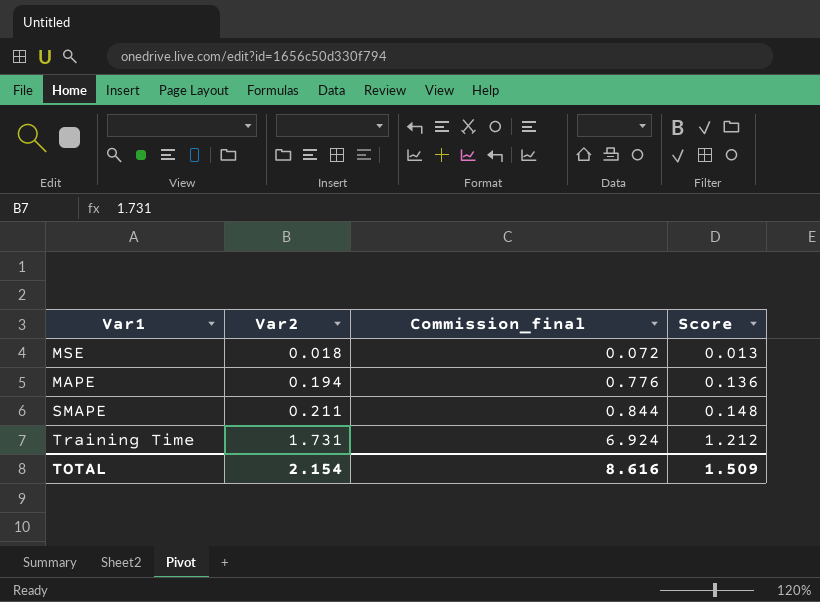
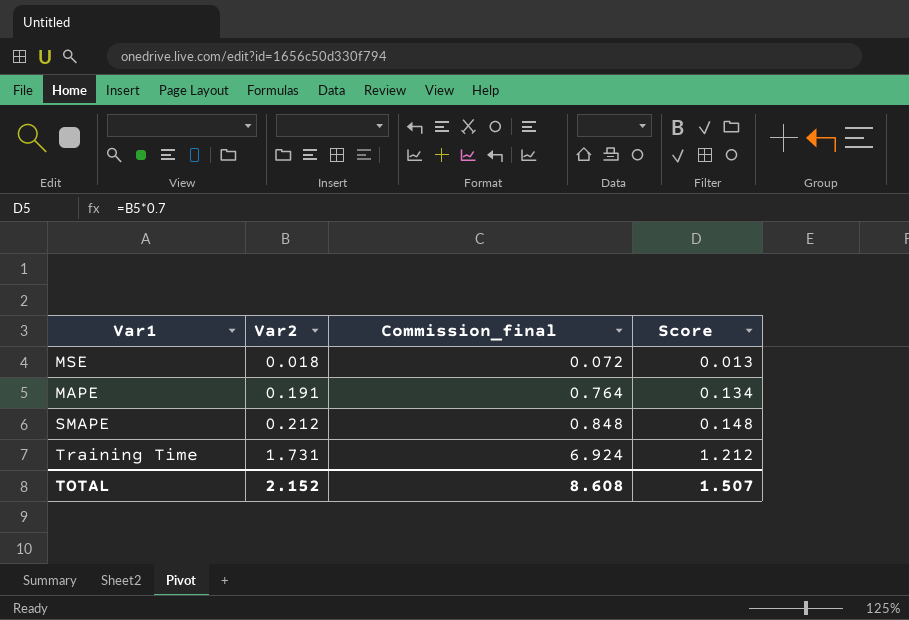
MAPE | Var2: 0.194 -> 0.191
MAPE | Commission_final: 0.776 -> 0.764
MAPE | Score: 0.136 -> 0.134
SMAPE | Var2: 0.211 -> 0.212
SMAPE | Commission_final: 0.844 -> 0.848
TOTAL | Var2: 2.154 -> 2.152
TOTAL | Commission_final: 8.616 -> 8.608
TOTAL | Score: 1.509 -> 1.507

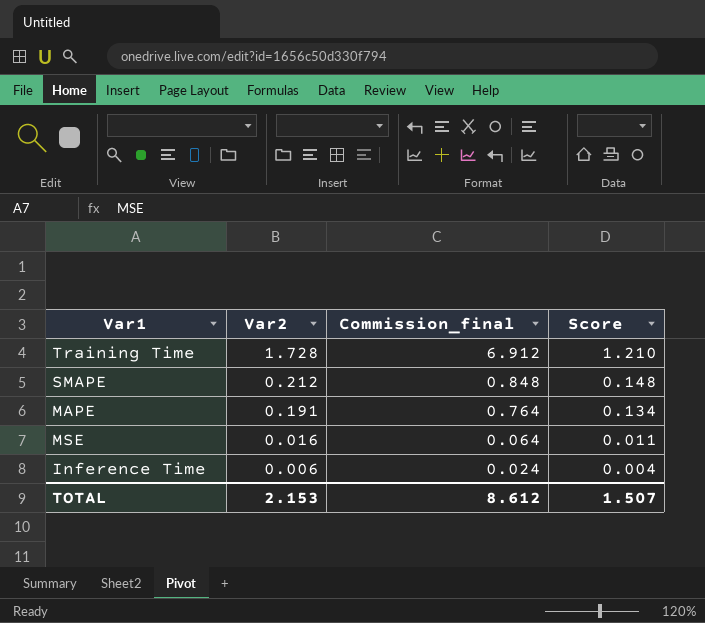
row order: Var2 ascending -> Var2 descending
Training Time | Var2: 1.731 -> 1.728
Training Time | Commission_final: 6.924 -> 6.912
Training Time | Score: 1.212 -> 1.210
MSE | Var2: 0.018 -> 0.016
MSE | Commission_final: 0.072 -> 0.064
MSE | Score: 0.013 -> 0.011
row Inference Time: none -> 0.006 | 0.024 | 0.004
TOTAL | Var2: 2.152 -> 2.153
TOTAL | Commission_final: 8.608 -> 8.612

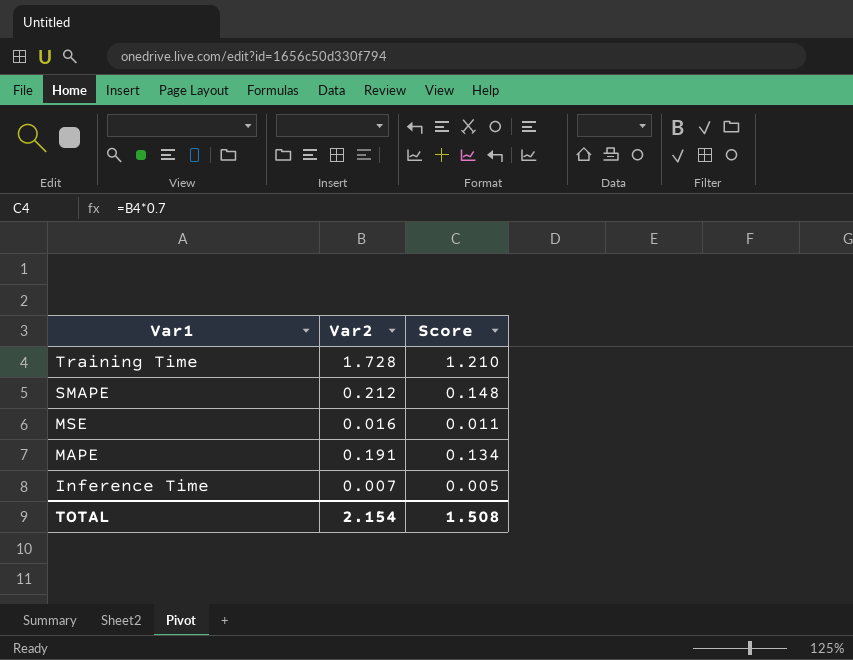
row order: Var2 descending -> Var1 descending
column Commission_final | formula: [Var2] * 4 -> none
Inference Time | Var2: 0.006 -> 0.007
Inference Time | Score: 0.004 -> 0.005
TOTAL | Var2: 2.153 -> 2.154
TOTAL | Score: 1.507 -> 1.508

